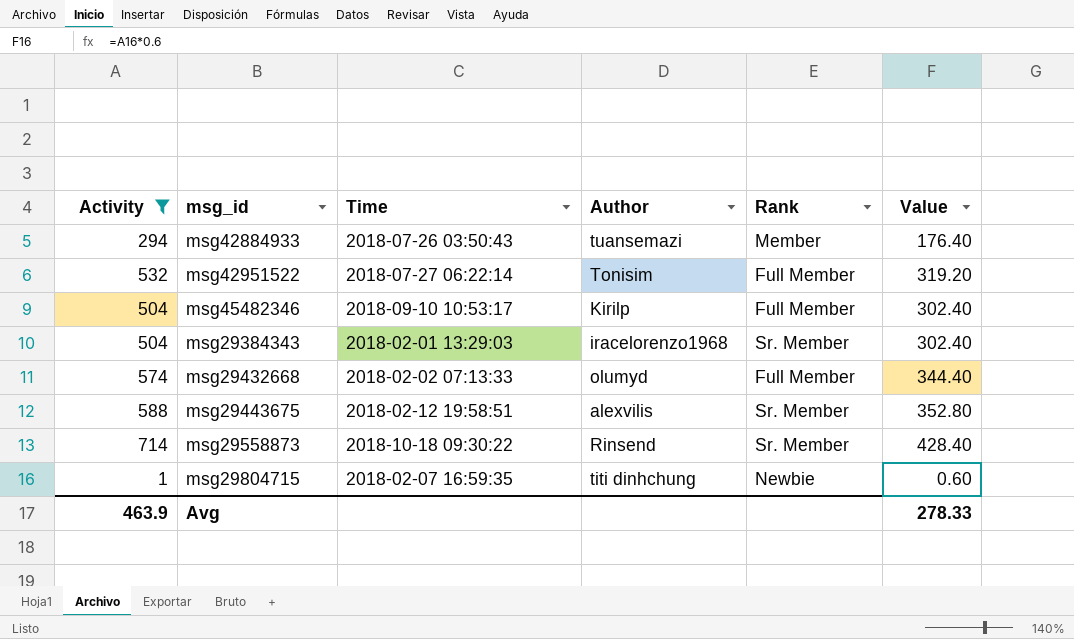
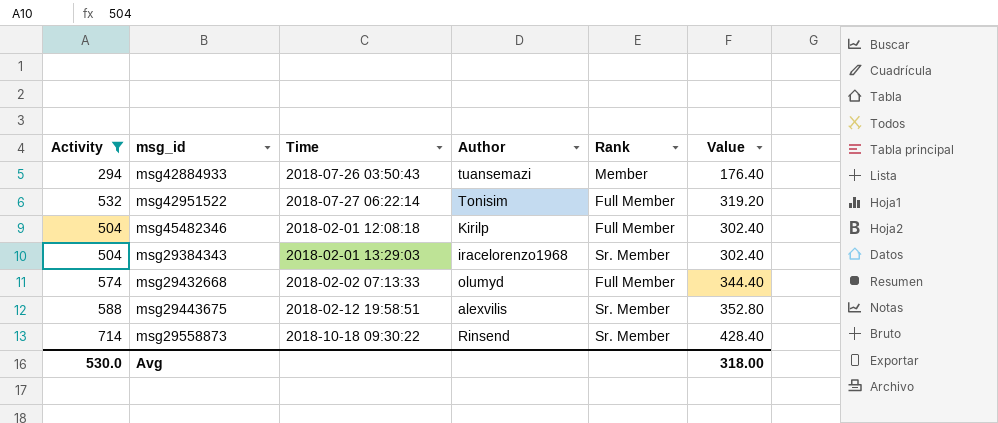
row msg29804715: 1 | 2018-02-07 16:59:35 | titi dinhchung | Newbie | 0.60 -> none
msg45482346 | Time: 2018-09-10 10:53:17 -> 2018-02-01 12:08:18
Avg | Activity: 463.9 -> 530.0
Avg | Value: 278.33 -> 318.00

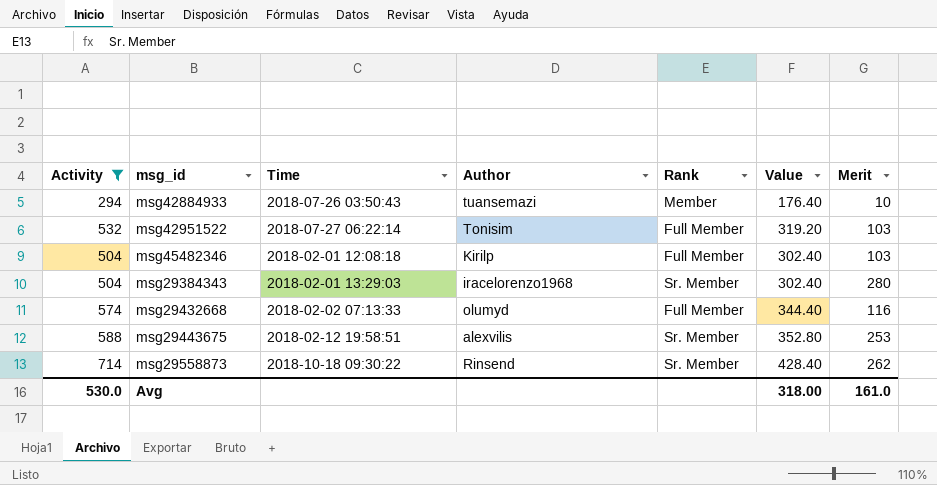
column Merit | position: none -> 7

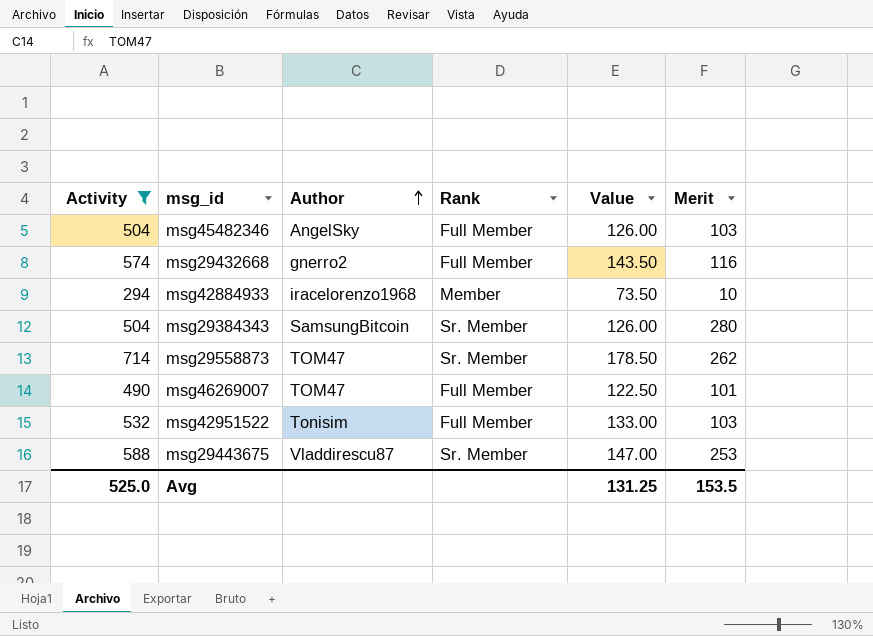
row order: none -> Author ascending
column Time | position: 3 -> none
column Value | formula: [Activity] * 0.6 -> [Activity] * 0.25
msg45482346 | Author: Kirilp -> AngelSky
msg29432668 | Author: olumyd -> gnerro2
msg42884933 | Author: tuansemazi -> iracelorenzo1968
msg29384343 | Author: iracelorenzo1968 -> SamsungBitcoin
msg29558873 | Author: Rinsend -> TOM47
row msg46269007: none -> 490 | TOM47 | Full Member | 122.50 | 101
msg29443675 | Author: alexvilis -> Vladdirescu87
Avg | Activity: 530.0 -> 525.0
Avg | Value: 318.00 -> 131.25
Avg | Merit: 161.0 -> 153.5

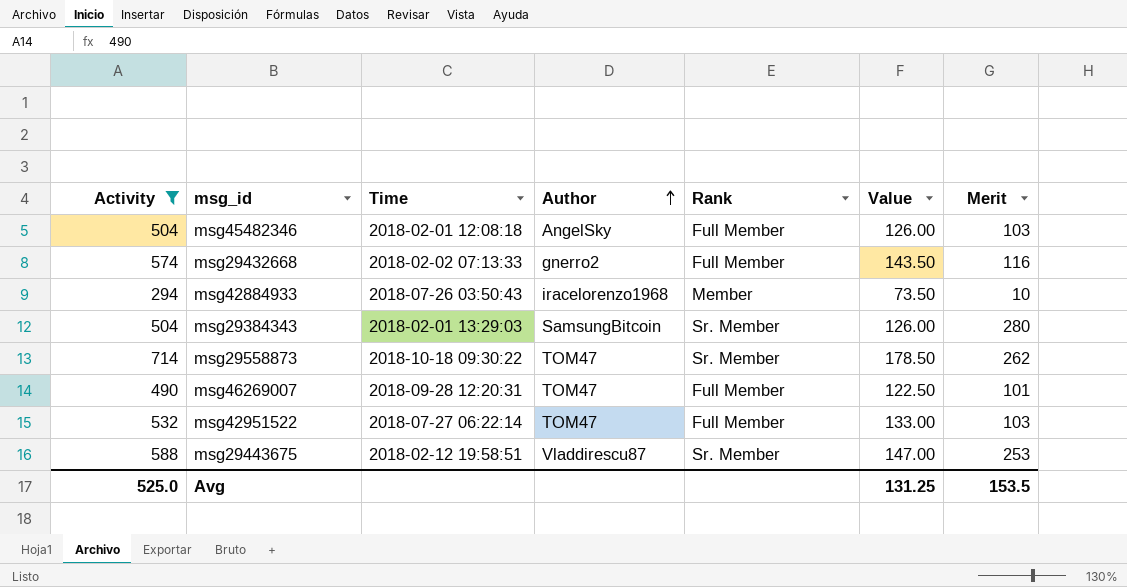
column Time | position: none -> 3
msg42951522 | Author: Tonisim -> TOM47

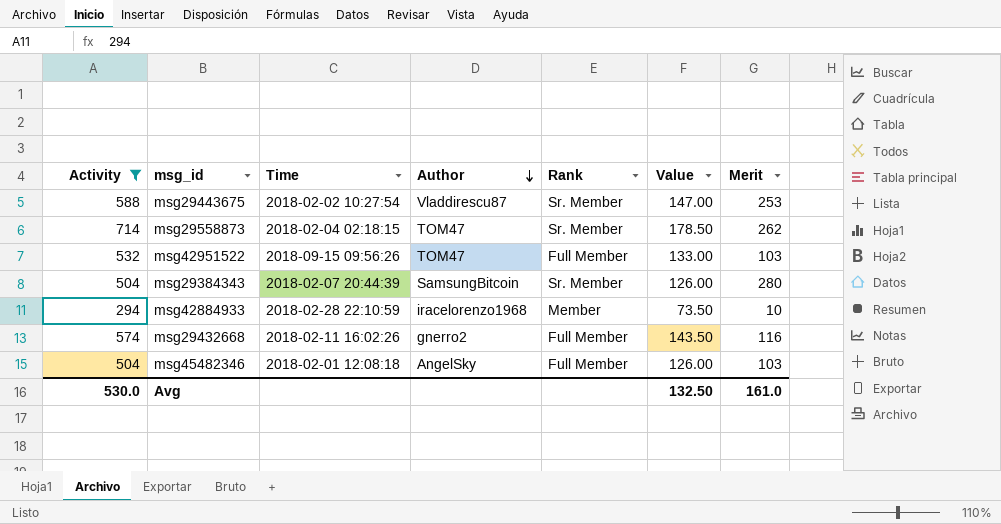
row order: Author ascending -> Author descending
row msg46269007: 490 | 2018-09-28 12:20:31 | TOM47 | Full Member | 122.50 | 101 -> none
msg29443675 | Time: 2018-02-12 19:58:51 -> 2018-02-02 10:27:54
msg29558873 | Time: 2018-10-18 09:30:22 -> 2018-02-04 02:18:15
msg42951522 | Time: 2018-07-27 06:22:14 -> 2018-09-15 09:56:26
msg29384343 | Time: 2018-02-01 13:29:03 -> 2018-02-07 20:44:39
msg42884933 | Time: 2018-07-26 03:50:43 -> 2018-02-28 22:10:59
msg29432668 | Time: 2018-02-02 07:13:33 -> 2018-02-11 16:02:26
Avg | Activity: 525.0 -> 530.0
Avg | Value: 131.25 -> 132.50
Avg | Merit: 153.5 -> 161.0

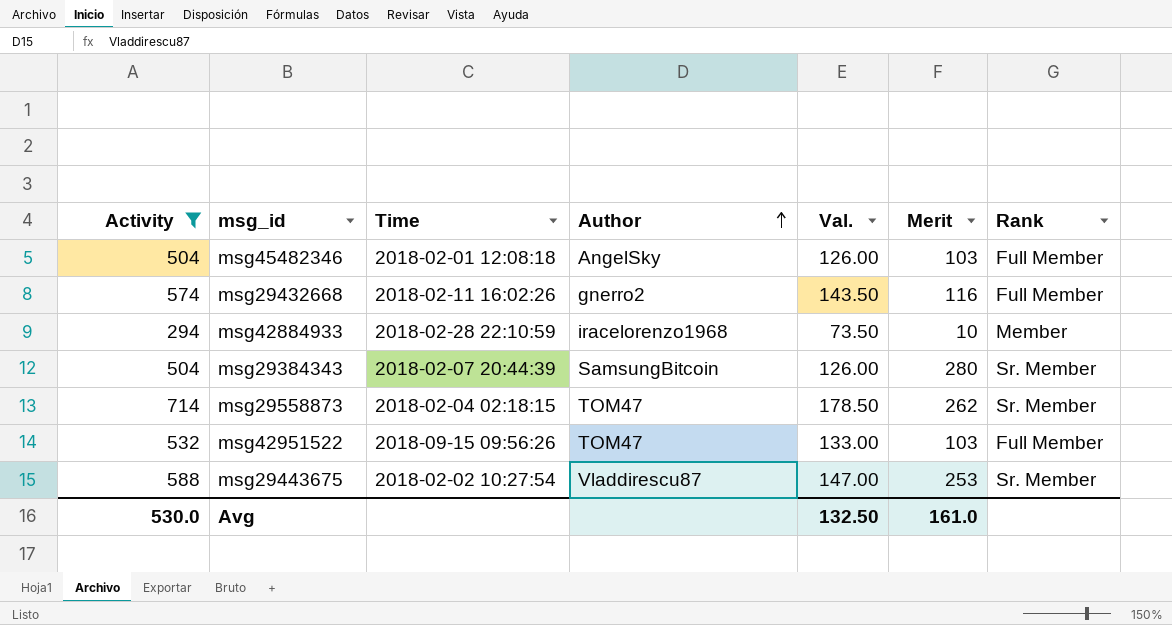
row order: Author descending -> Author ascending
column name: Value -> Val.
column Rank | position: 5 -> 7

